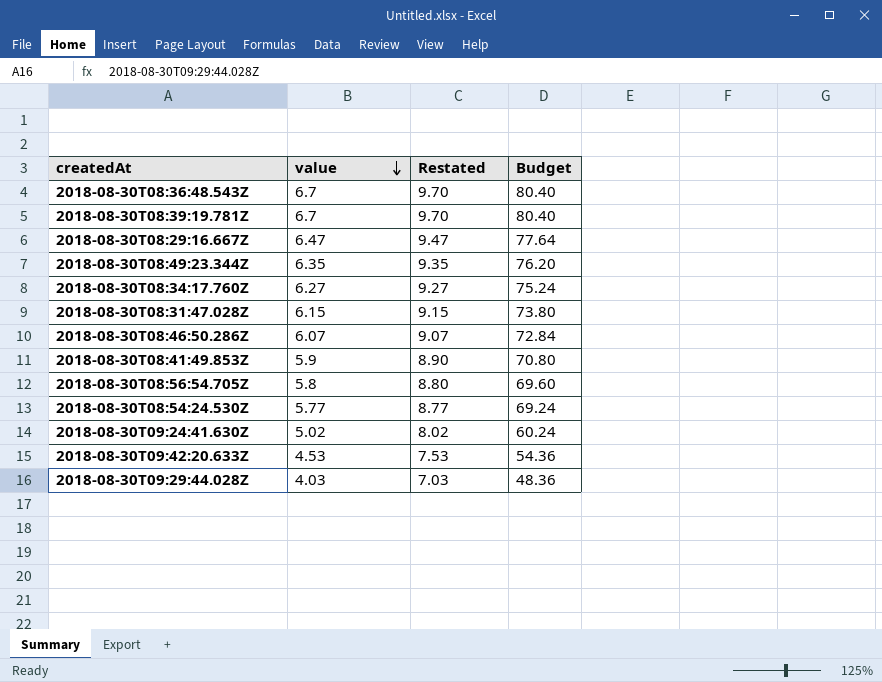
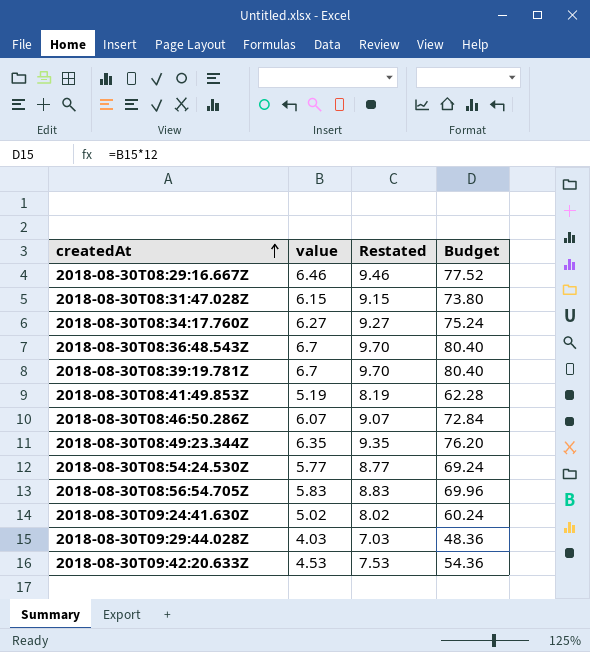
row order: value descending -> createdAt ascending
2018-08-30T08:29:16.667Z | value: 6.47 -> 6.46
2018-08-30T08:29:16.667Z | Restated: 9.47 -> 9.46
2018-08-30T08:29:16.667Z | Budget: 77.64 -> 77.52
2018-08-30T08:41:49.853Z | value: 5.9 -> 5.19
2018-08-30T08:41:49.853Z | Restated: 8.90 -> 8.19
2018-08-30T08:41:49.853Z | Budget: 70.80 -> 62.28
2018-08-30T08:56:54.705Z | value: 5.8 -> 5.83
2018-08-30T08:56:54.705Z | Restated: 8.80 -> 8.83
2018-08-30T08:56:54.705Z | Budget: 69.60 -> 69.96

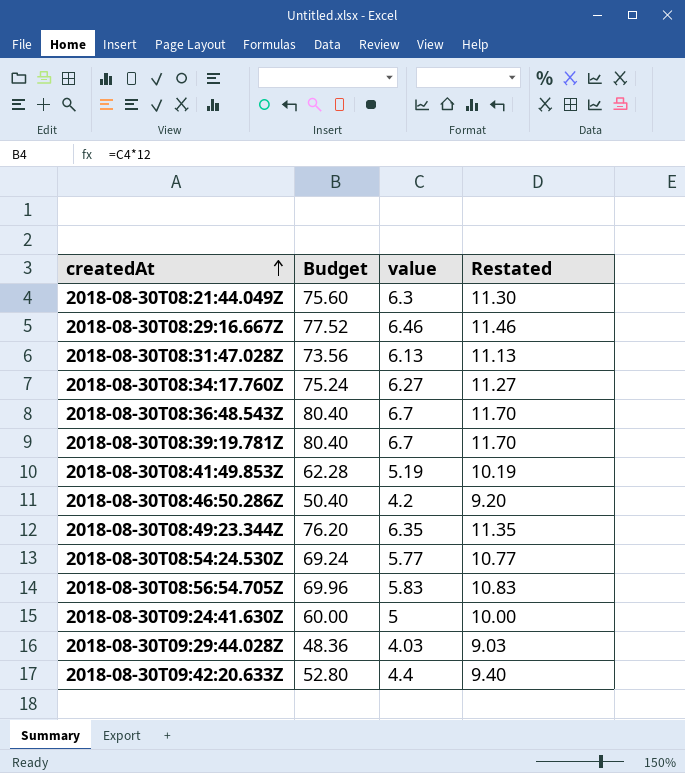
column Budget | position: 4 -> 2
column Restated | formula: [value] + 3 -> [value] + 5
row 2018-08-30T08:21:44.049Z: none -> 75.60 | 6.3 | 11.30
2018-08-30T08:31:47.028Z | Budget: 73.80 -> 73.56
2018-08-30T08:31:47.028Z | value: 6.15 -> 6.13
2018-08-30T08:46:50.286Z | Budget: 72.84 -> 50.40
2018-08-30T08:46:50.286Z | value: 6.07 -> 4.2
2018-08-30T09:24:41.630Z | Budget: 60.24 -> 60.00
2018-08-30T09:24:41.630Z | value: 5.02 -> 5
2018-08-30T09:42:20.633Z | Budget: 54.36 -> 52.80
2018-08-30T09:42:20.633Z | value: 4.53 -> 4.4

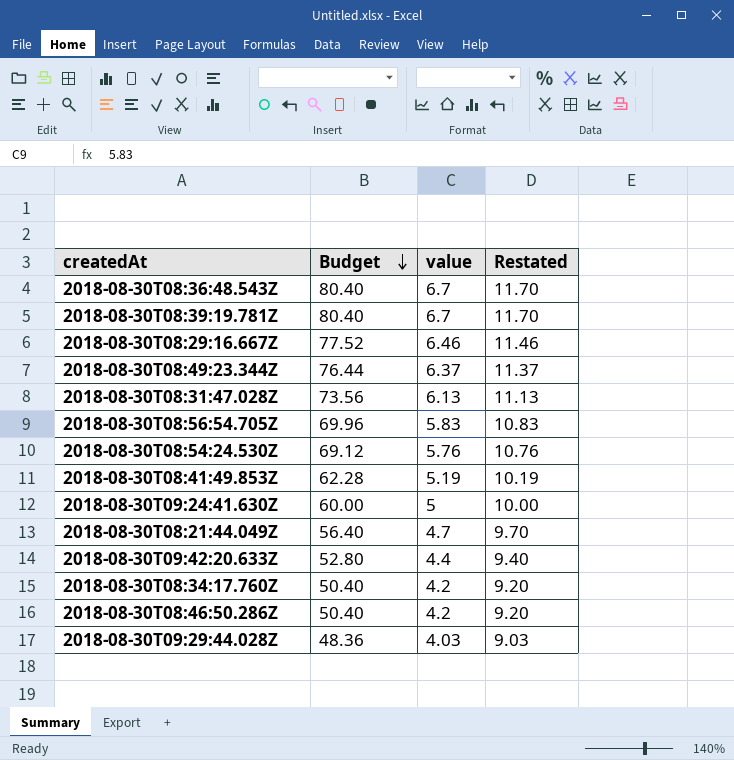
row order: createdAt ascending -> Budget descending
2018-08-30T08:49:23.344Z | Budget: 76.20 -> 76.44
2018-08-30T08:49:23.344Z | value: 6.35 -> 6.37
2018-08-30T08:49:23.344Z | Restated: 11.35 -> 11.37
2018-08-30T08:54:24.530Z | Budget: 69.24 -> 69.12
2018-08-30T08:54:24.530Z | value: 5.77 -> 5.76
2018-08-30T08:54:24.530Z | Restated: 10.77 -> 10.76
2018-08-30T08:21:44.049Z | Budget: 75.60 -> 56.40
2018-08-30T08:21:44.049Z | value: 6.3 -> 4.7
2018-08-30T08:21:44.049Z | Restated: 11.30 -> 9.70
2018-08-30T08:34:17.760Z | Budget: 75.24 -> 50.40
2018-08-30T08:34:17.760Z | value: 6.27 -> 4.2
2018-08-30T08:34:17.760Z | Restated: 11.27 -> 9.20

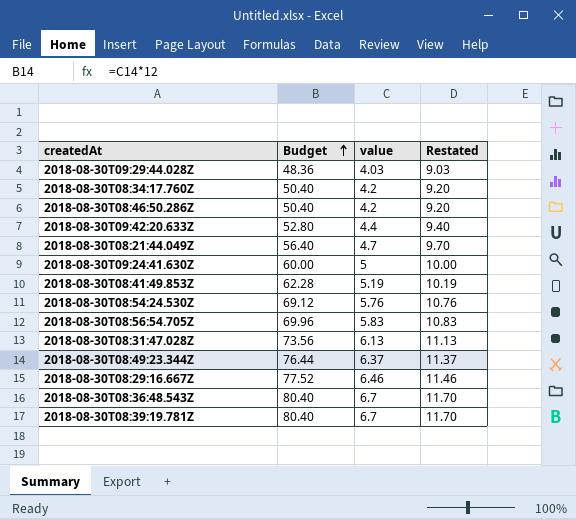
row order: Budget descending -> Budget ascending

